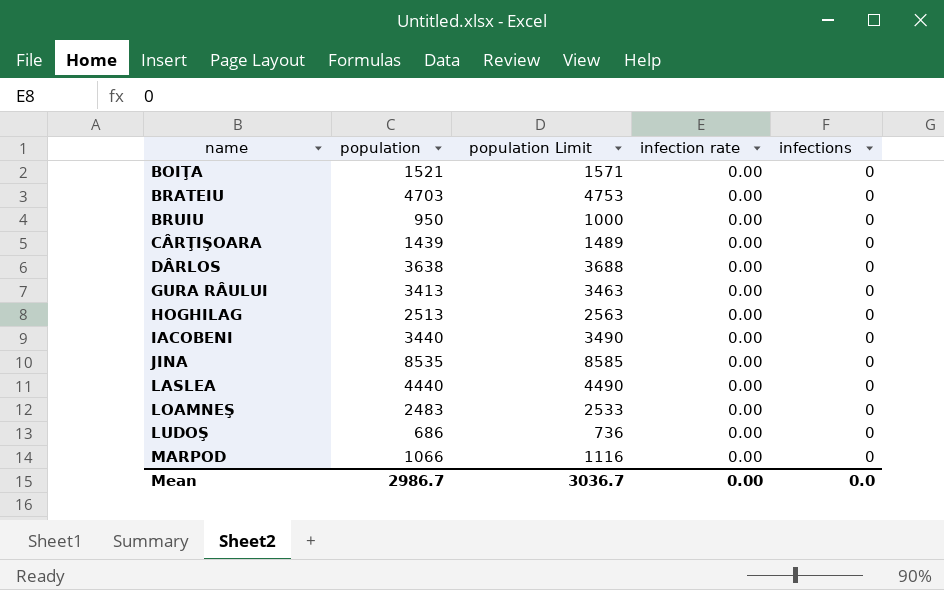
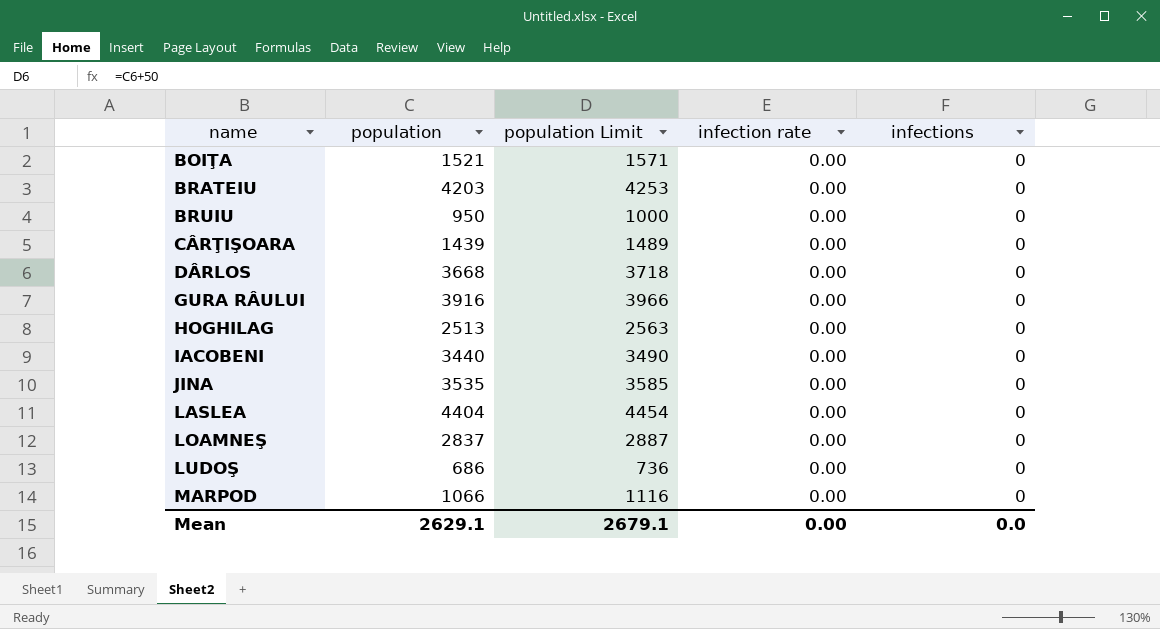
BRATEIU | population: 4703 -> 4203
BRATEIU | population Limit: 4753 -> 4253
DÂRLOS | population: 3638 -> 3668
DÂRLOS | population Limit: 3688 -> 3718
GURA RÂULUI | population: 3413 -> 3916
GURA RÂULUI | population Limit: 3463 -> 3966
JINA | population: 8535 -> 3535
JINA | population Limit: 8585 -> 3585
LASLEA | population: 4440 -> 4404
LASLEA | population Limit: 4490 -> 4454
LOAMNEŞ | population: 2483 -> 2837
LOAMNEŞ | population Limit: 2533 -> 2887
Mean | population: 2986.7 -> 2629.1
Mean | population Limit: 3036.7 -> 2679.1

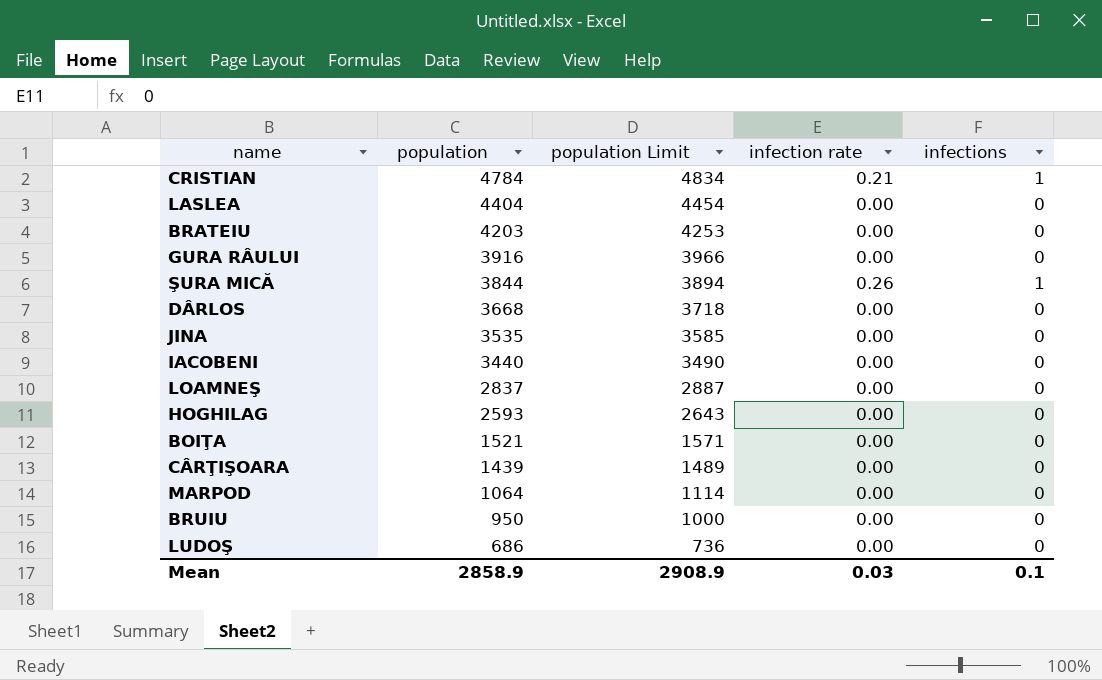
row order: name ascending -> population descending
row CRISTIAN: none -> 4784 | 4834 | 0.21 | 1
row ŞURA MICĂ: none -> 3844 | 3894 | 0.26 | 1
HOGHILAG | population: 2513 -> 2593
HOGHILAG | population Limit: 2563 -> 2643
MARPOD | population: 1066 -> 1064
MARPOD | population Limit: 1116 -> 1114
Mean | population: 2629.1 -> 2858.9
Mean | population Limit: 2679.1 -> 2908.9
Mean | infection rate: 0.00 -> 0.03
Mean | infections: 0.0 -> 0.1

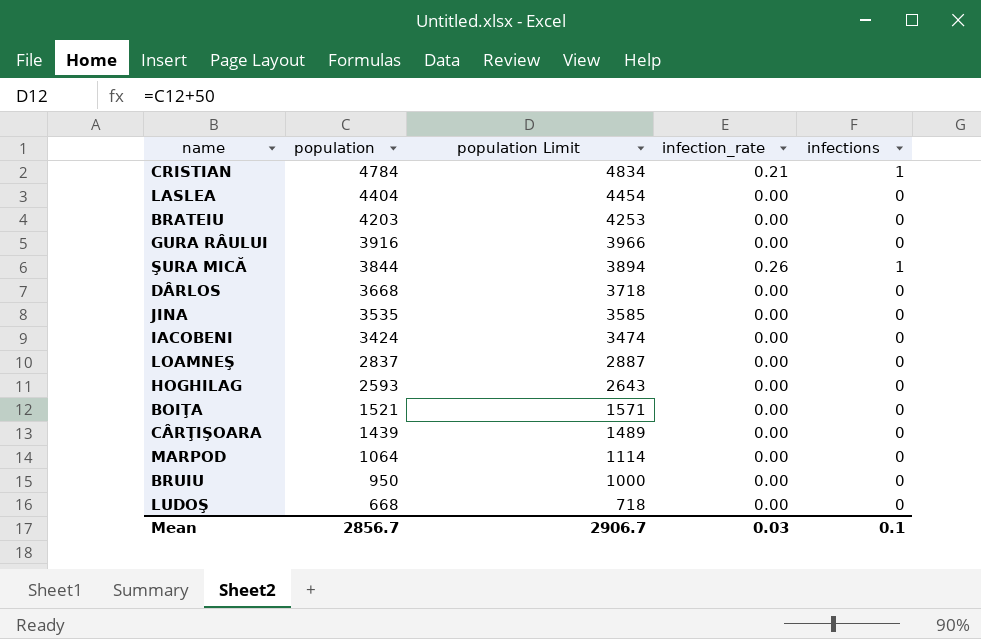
column name: infection rate -> infection_rate
IACOBENI | population: 3440 -> 3424
IACOBENI | population Limit: 3490 -> 3474
LUDOŞ | population: 686 -> 668
LUDOŞ | population Limit: 736 -> 718
Mean | population: 2858.9 -> 2856.7
Mean | population Limit: 2908.9 -> 2906.7

